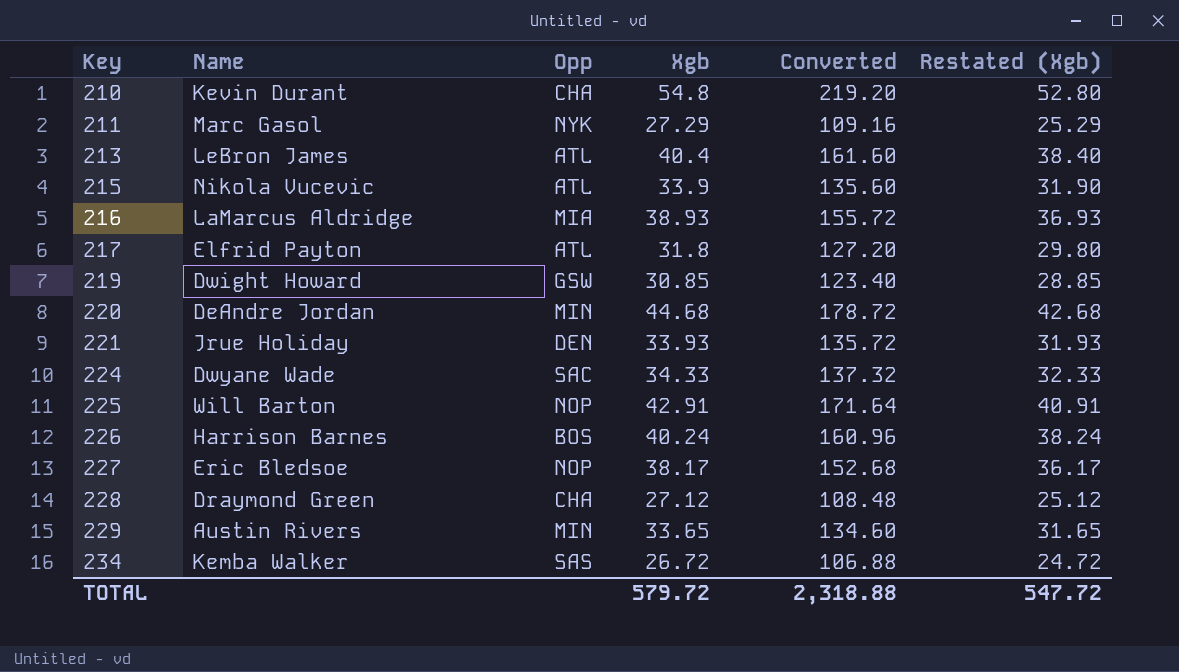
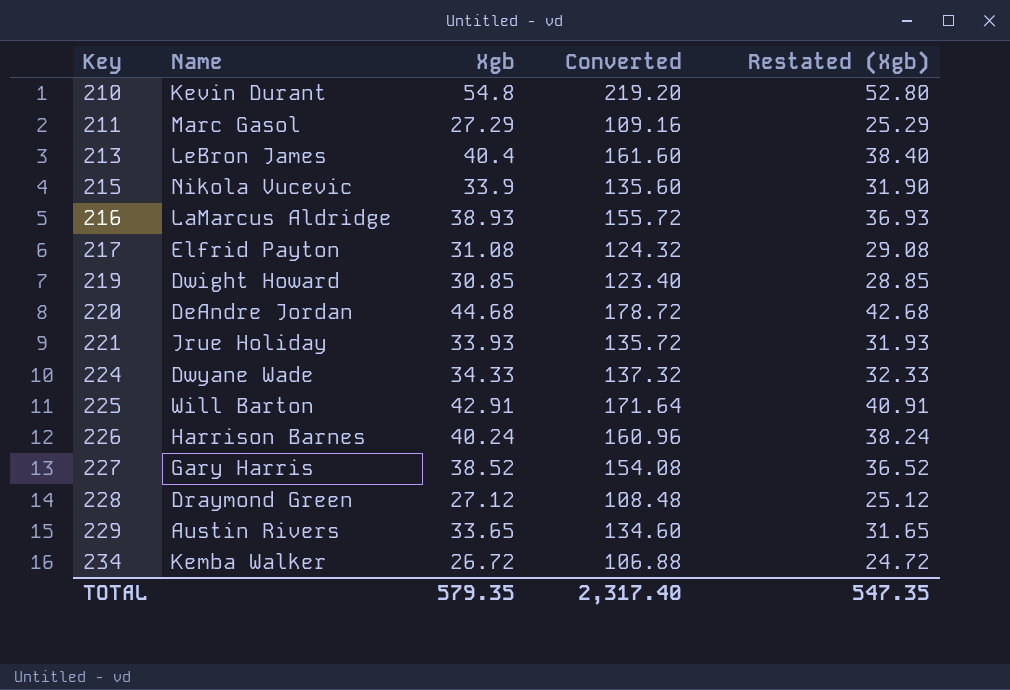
column Opp | position: 3 -> none
217 | Xgb: 31.8 -> 31.08
217 | Converted: 127.20 -> 124.32
217 | Restated (Xgb): 29.80 -> 29.08
227 | Name: Eric Bledsoe -> Gary Harris
227 | Xgb: 38.17 -> 38.52
227 | Converted: 152.68 -> 154.08
227 | Restated (Xgb): 36.17 -> 36.52
TOTAL | Xgb: 579.72 -> 579.35
TOTAL | Converted: 2,318.88 -> 2,317.40
TOTAL | Restated (Xgb): 547.72 -> 547.35

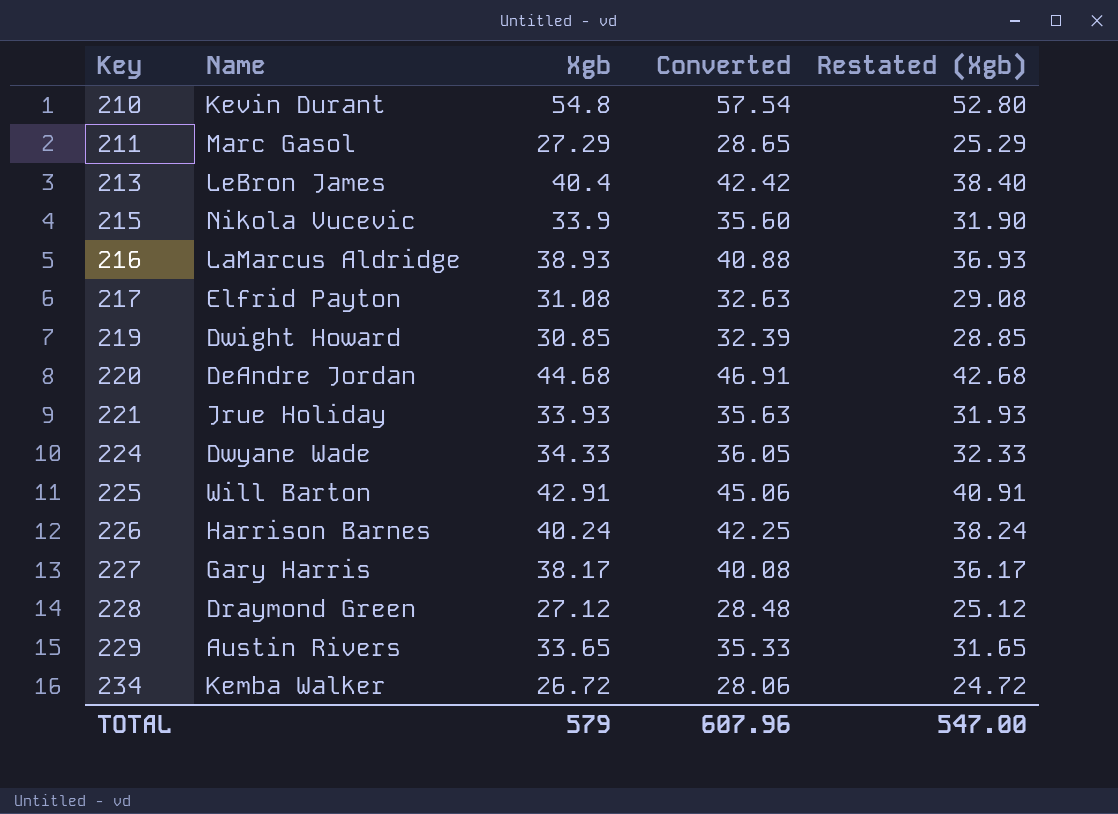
column Converted | formula: [Xgb] * 4 -> [Xgb] * 1.05
227 | Xgb: 38.52 -> 38.17
227 | Restated (Xgb): 36.52 -> 36.17
TOTAL | Xgb: 579.35 -> 579
TOTAL | Converted: 2,317.40 -> 607.96
TOTAL | Restated (Xgb): 547.35 -> 547.00

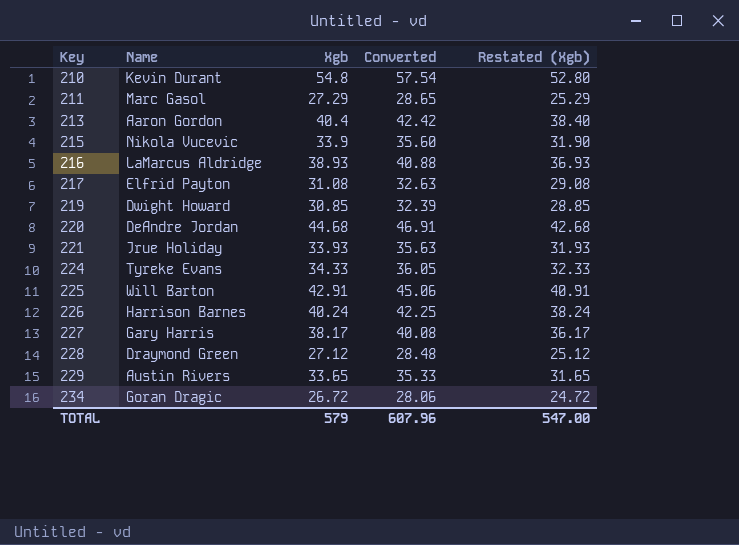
213 | Name: LeBron James -> Aaron Gordon
224 | Name: Dwyane Wade -> Tyreke Evans
234 | Name: Kemba Walker -> Goran Dragic

